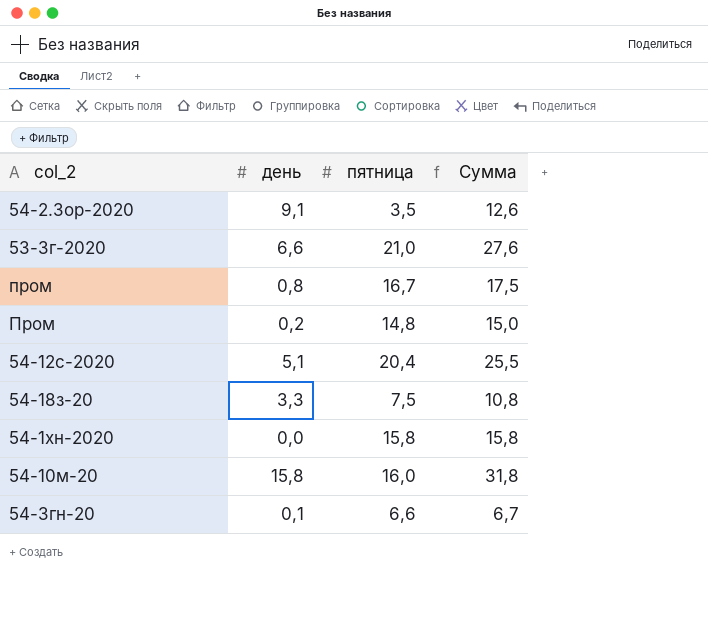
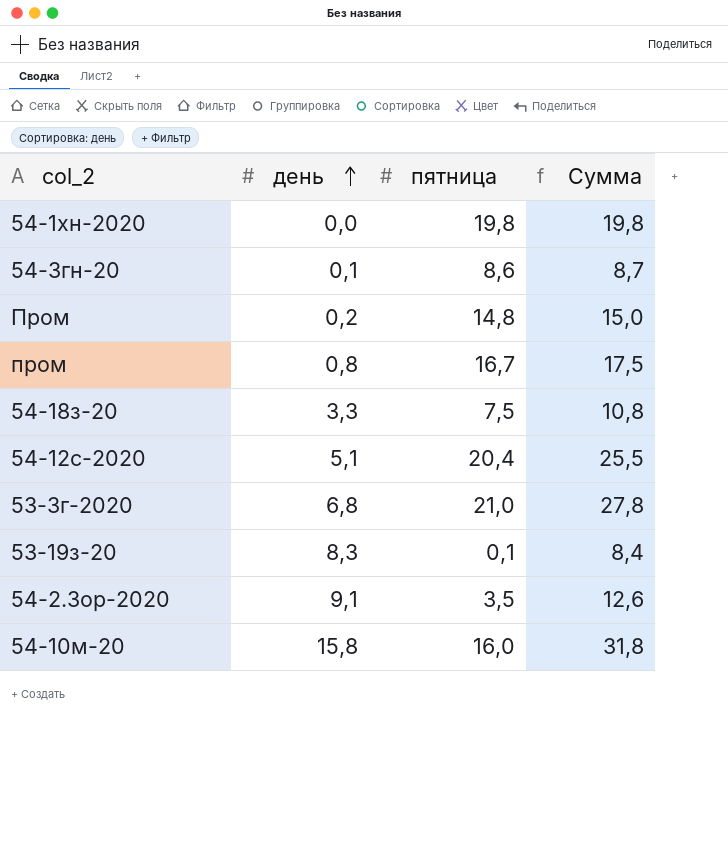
row order: none -> день ascending
54-1хн-2020 | пятница: 15,8 -> 19,8
54-1хн-2020 | Сумма: 15,8 -> 19,8
54-3гн-20 | пятница: 6,6 -> 8,6
54-3гн-20 | Сумма: 6,7 -> 8,7
53-3г-2020 | день: 6,6 -> 6,8
53-3г-2020 | Сумма: 27,6 -> 27,8
row 53-19з-20: none -> 8,3 | 0,1 | 8,4

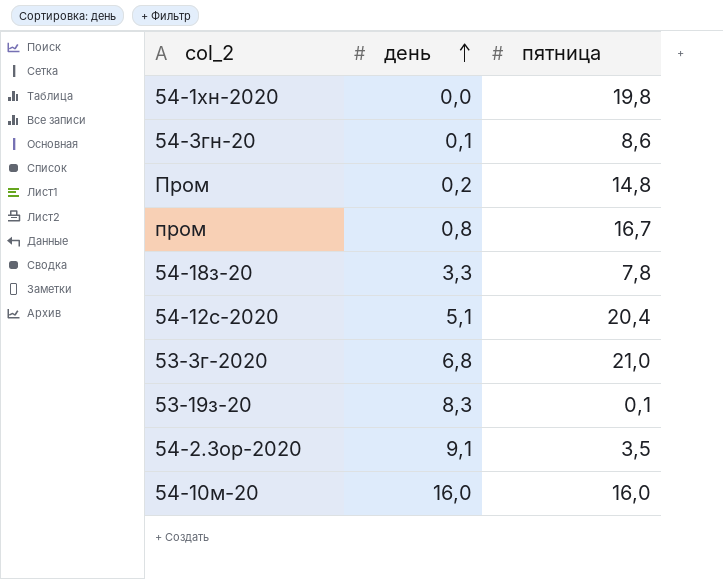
column Сумма | formula: [день] + [пятница] -> none
54-18з-20 | пятница: 7,5 -> 7,8
54-10м-20 | день: 15,8 -> 16,0

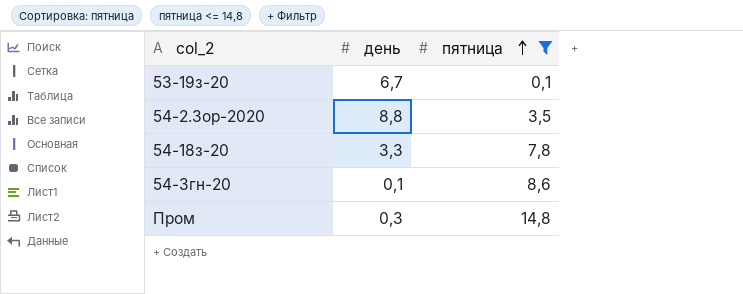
filter: none -> пятница <= 14,8
row order: день ascending -> пятница ascending
53-19з-20 | день: 8,3 -> 6,7
54-2.3ор-2020 | день: 9,1 -> 8,8
Пром | день: 0,2 -> 0,3

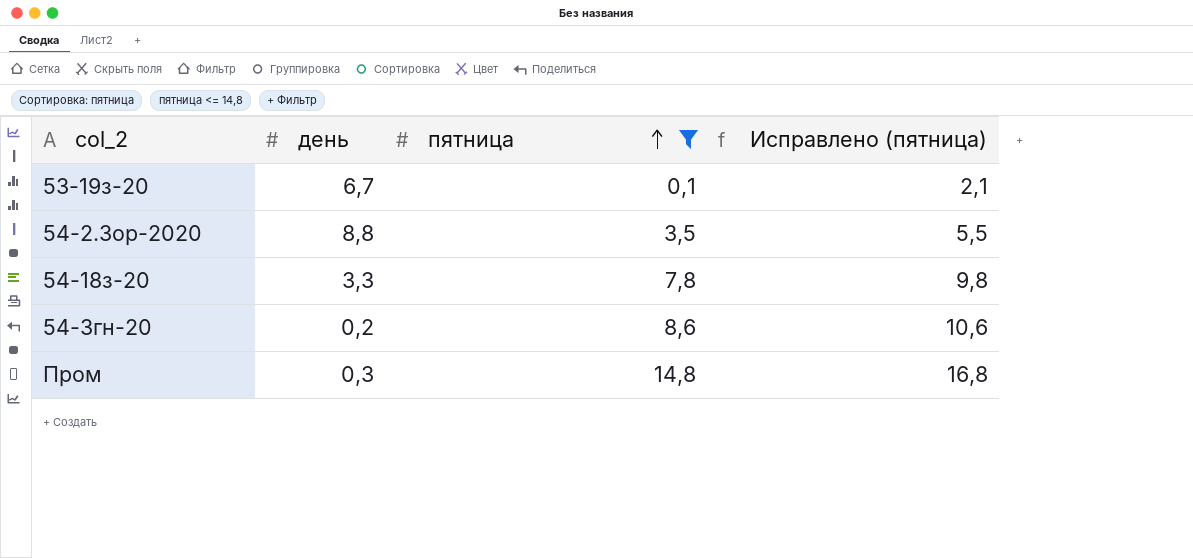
column Исправлено (пятница) | formula: none -> [пятница] + 2
54-3гн-20 | день: 0,1 -> 0,2

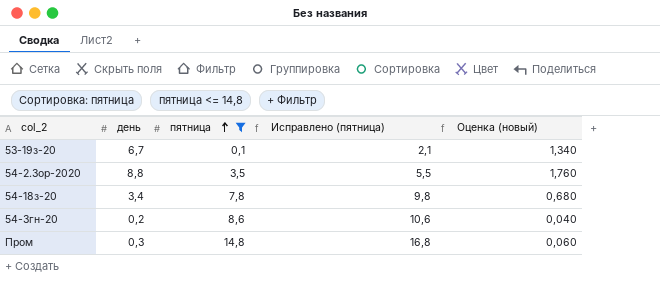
column Оценка (новый) | formula: none -> [день] * 0,2
54-18з-20 | день: 3,3 -> 3,4

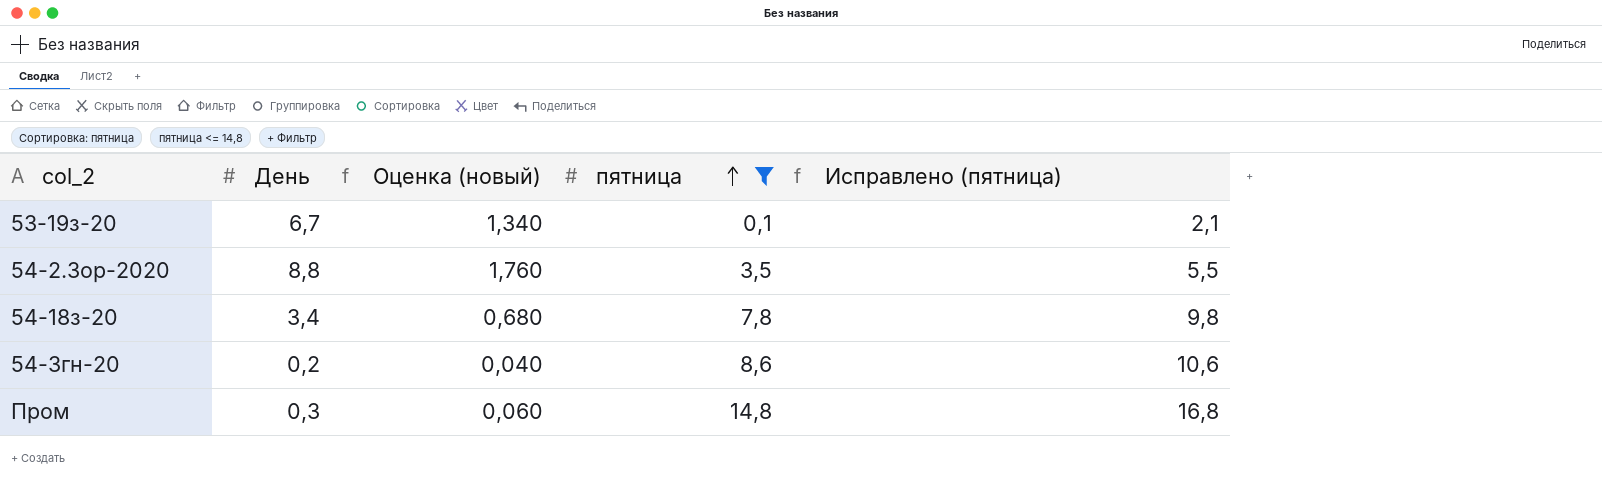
column name: день -> День
column Оценка (новый) | position: 5 -> 3

